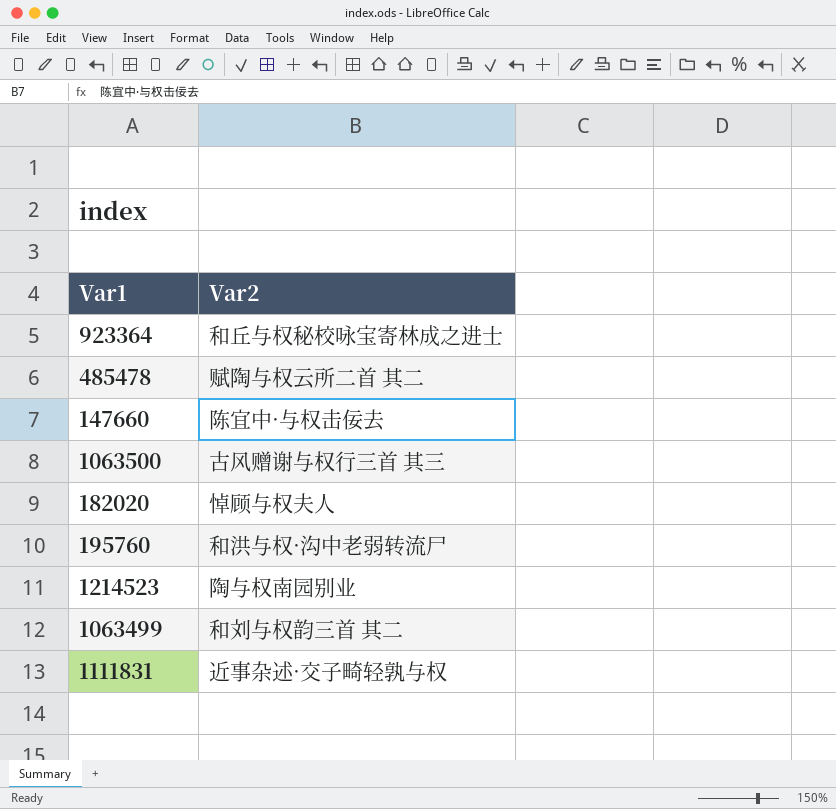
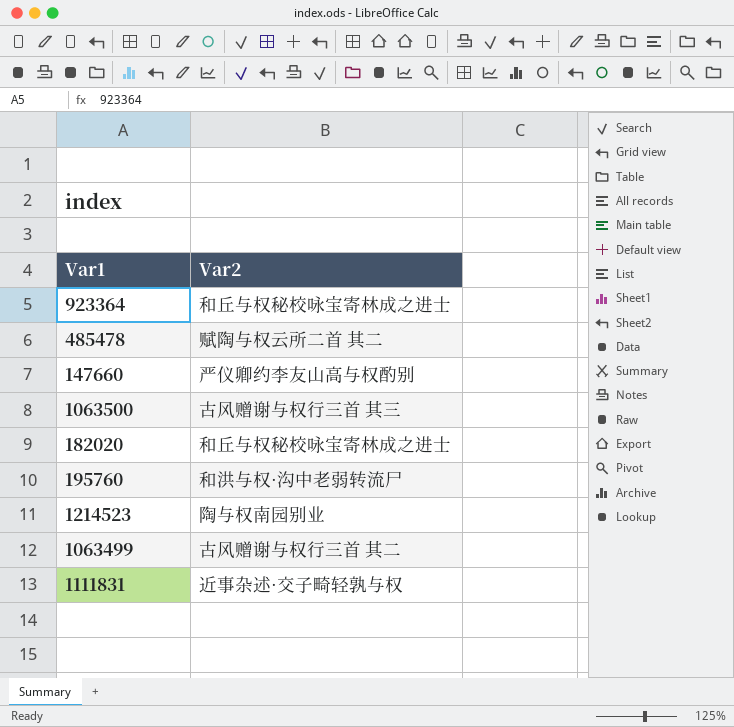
147660 | Var2: 陈宜中·与权击佞去 -> 严仪卿约李友山高与权酌别
182020 | Var2: 悼顾与权夫人 -> 和丘与权秘校咏宝寄林成之进士
1063499 | Var2: 和刘与权韵三首 其二 -> 古风赠谢与权行三首 其二

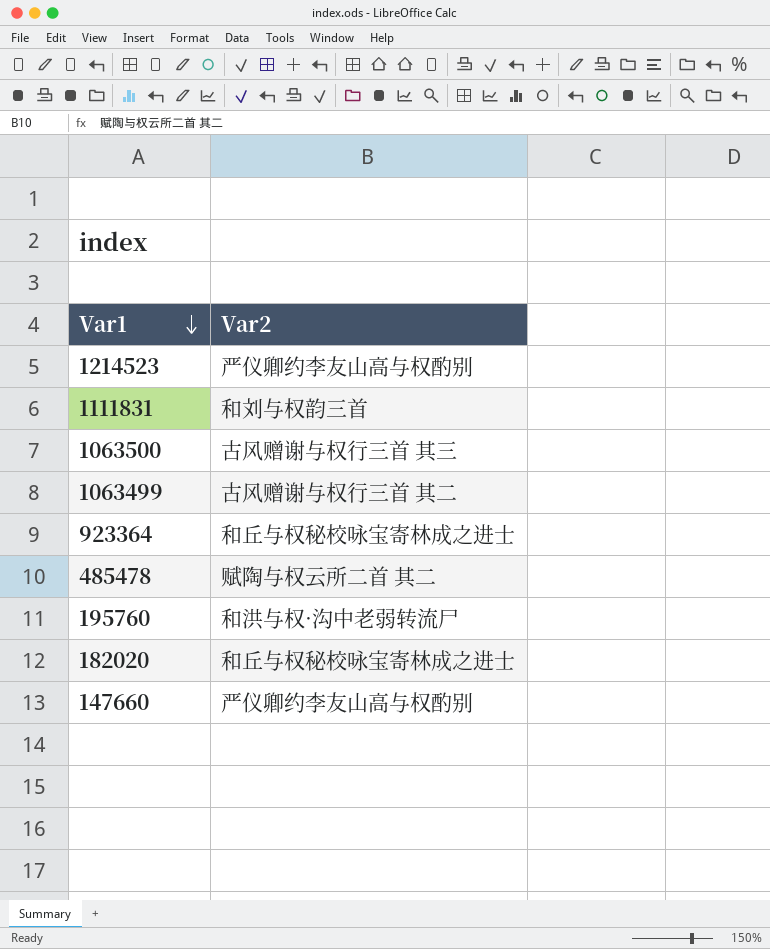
row order: none -> Var1 descending
1214523 | Var2: 陶与权南园别业 -> 严仪卿约李友山高与权酌别
1111831 | Var2: 近事杂述·交子畸轻孰与权 -> 和刘与权韵三首

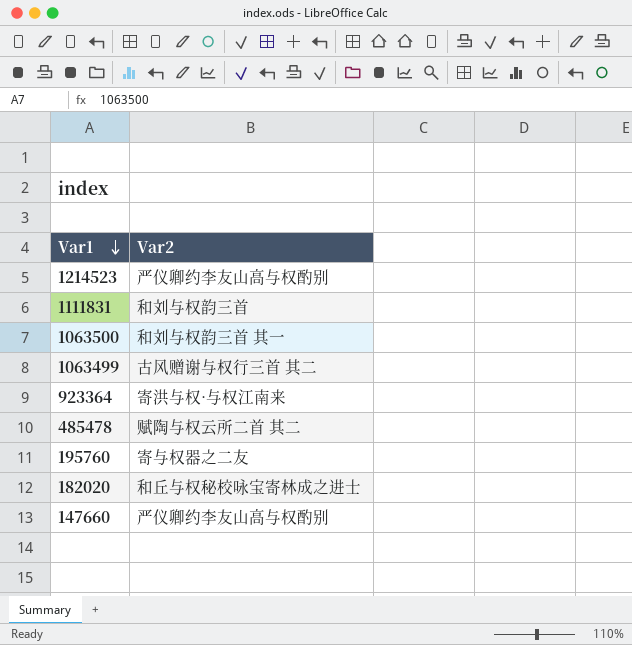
1063500 | Var2: 古风赠谢与权行三首 其三 -> 和刘与权韵三首 其一
923364 | Var2: 和丘与权秘校咏宝寄林成之进士 -> 寄洪与权·与权江南来
195760 | Var2: 和洪与权·沟中老弱转流尸 -> 寄与权器之二友

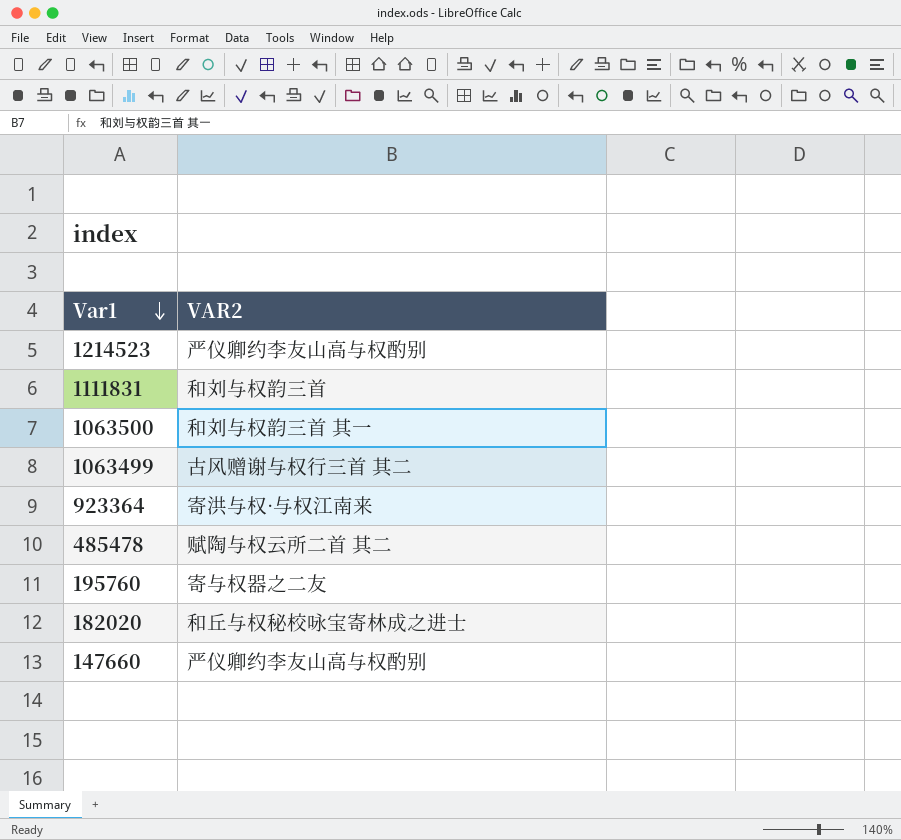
column name: Var2 -> VAR2

